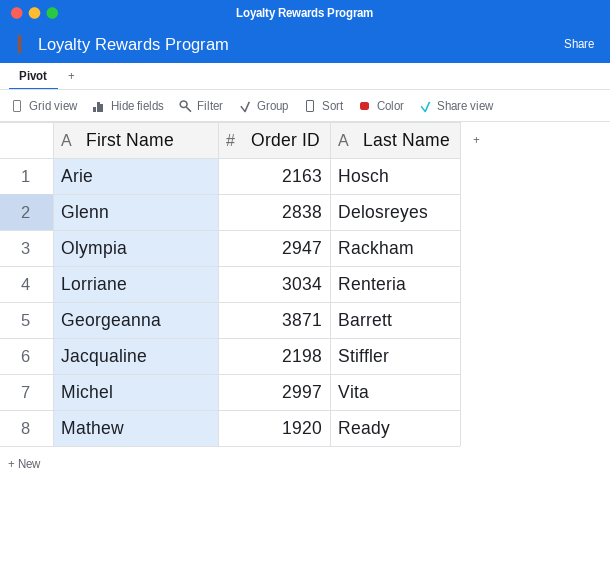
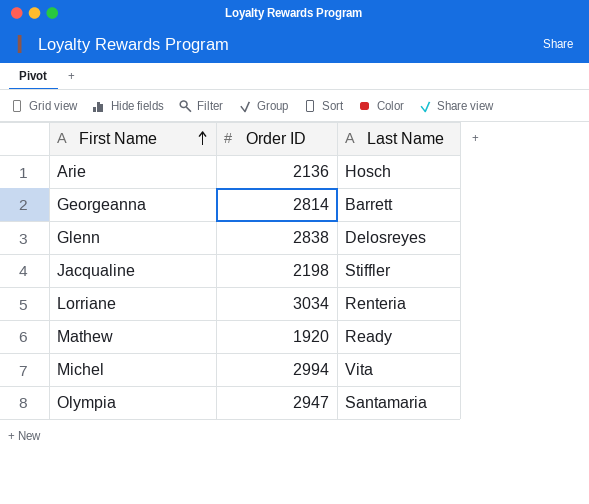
row order: none -> First Name ascending
Arie | Order ID: 2163 -> 2136
Georgeanna | Order ID: 3871 -> 2814
Michel | Order ID: 2997 -> 2994
Olympia | Last Name: Rackham -> Santamaria

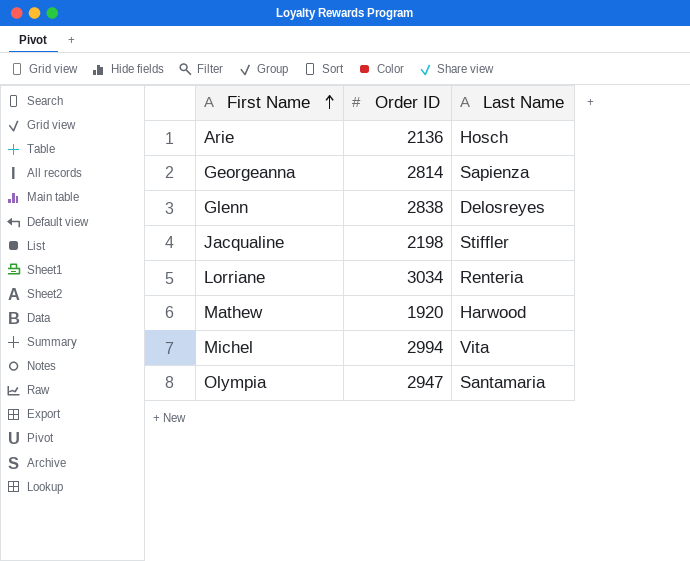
Georgeanna | Last Name: Barrett -> Sapienza
Mathew | Last Name: Ready -> Harwood

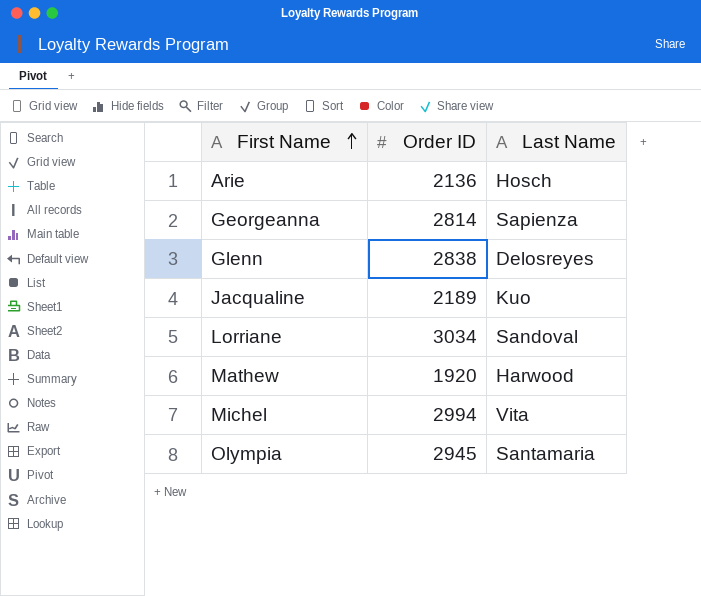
Jacqualine | Order ID: 2198 -> 2189
Jacqualine | Last Name: Stiffler -> Kuo
Lorriane | Last Name: Renteria -> Sandoval
Olympia | Order ID: 2947 -> 2945

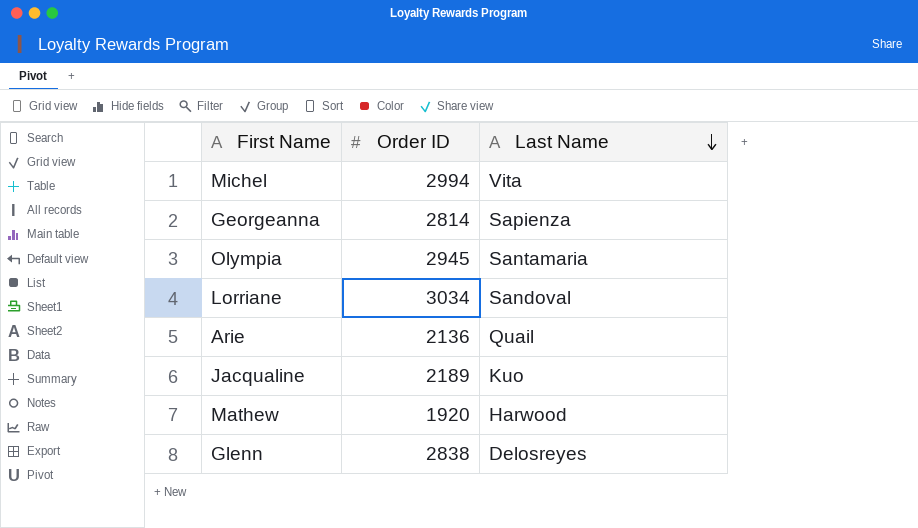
row order: First Name ascending -> Last Name descending
Arie | Last Name: Hosch -> Quail

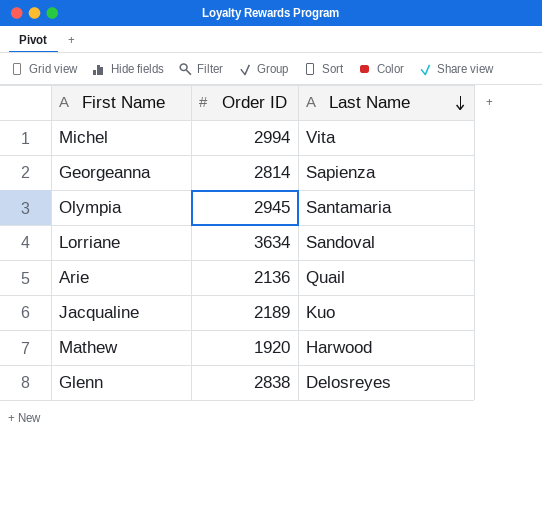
Lorriane | Order ID: 3034 -> 3634

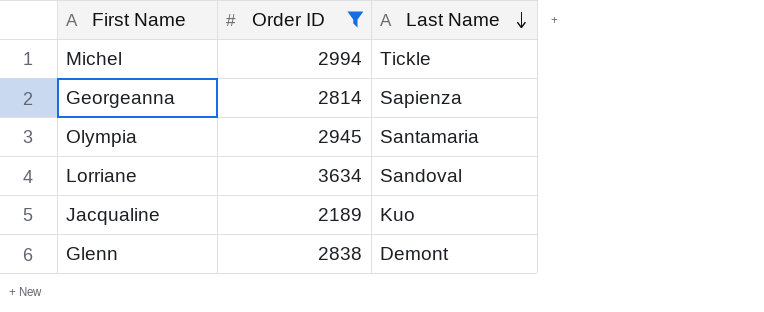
filter: none -> Order ID >= 2189
Michel | Last Name: Vita -> Tickle
Glenn | Last Name: Delosreyes -> Demont

